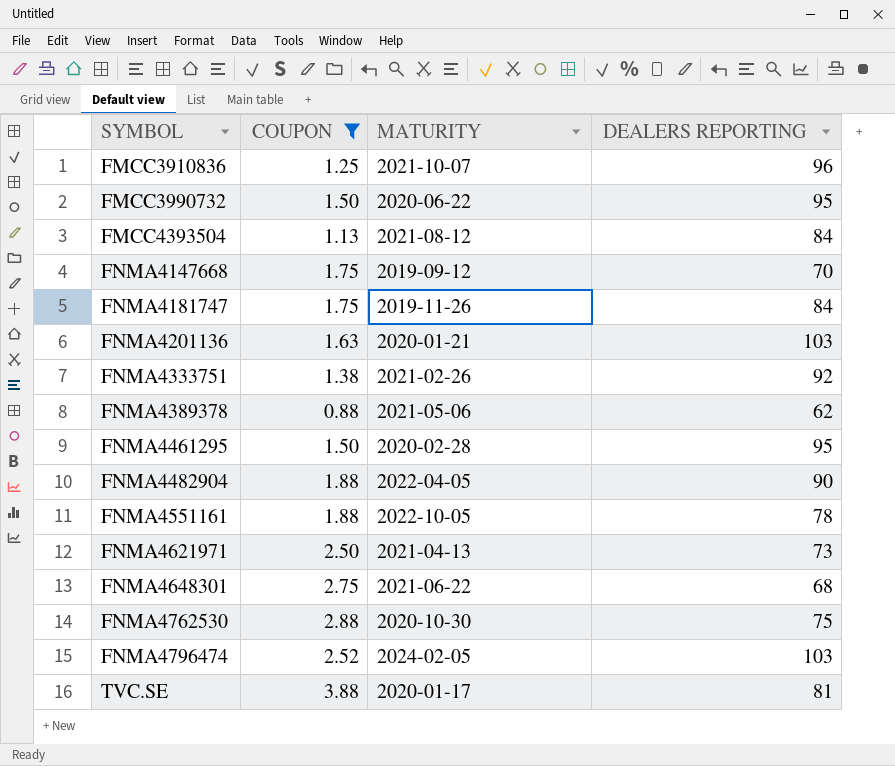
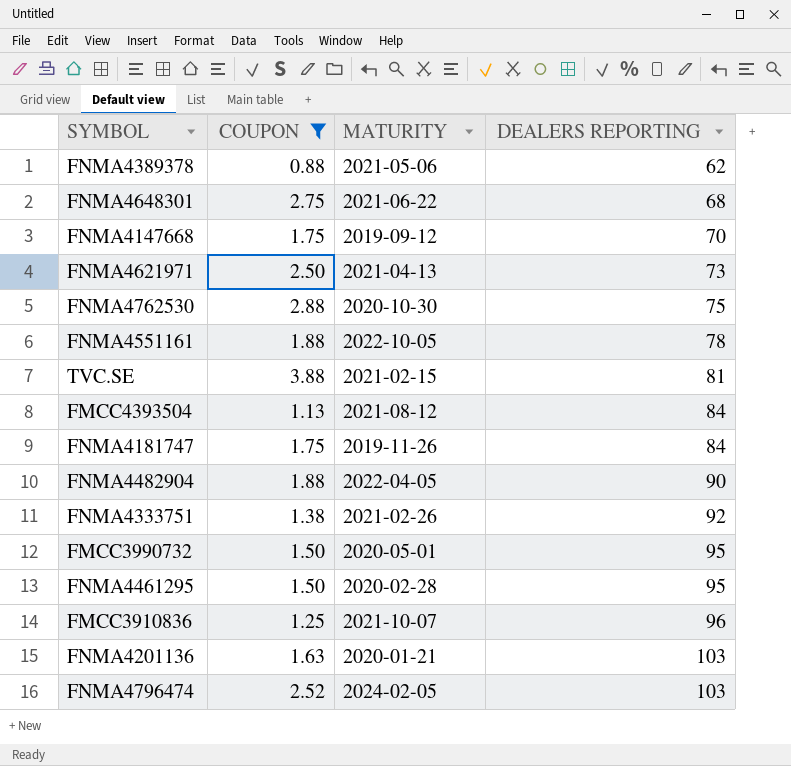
row order: SYMBOL ascending -> DEALERS REPORTING ascending
TVC.SE | MATURITY: 2020-01-17 -> 2021-02-15
FMCC3990732 | MATURITY: 2020-06-22 -> 2020-05-01

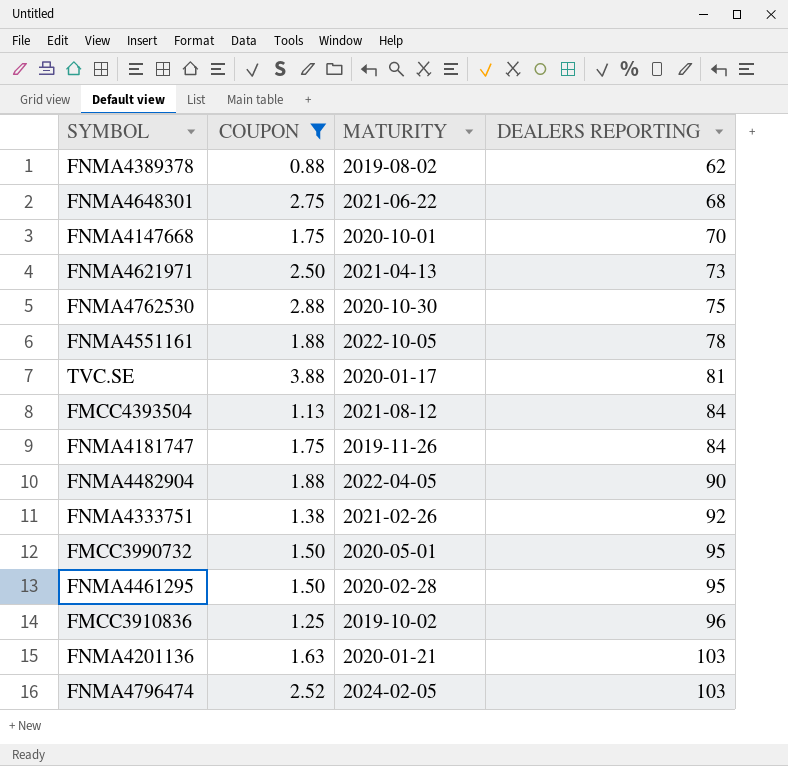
FNMA4389378 | MATURITY: 2021-05-06 -> 2019-08-02
FNMA4147668 | MATURITY: 2019-09-12 -> 2020-10-01
TVC.SE | MATURITY: 2021-02-15 -> 2020-01-17
FMCC3910836 | MATURITY: 2021-10-07 -> 2019-10-02

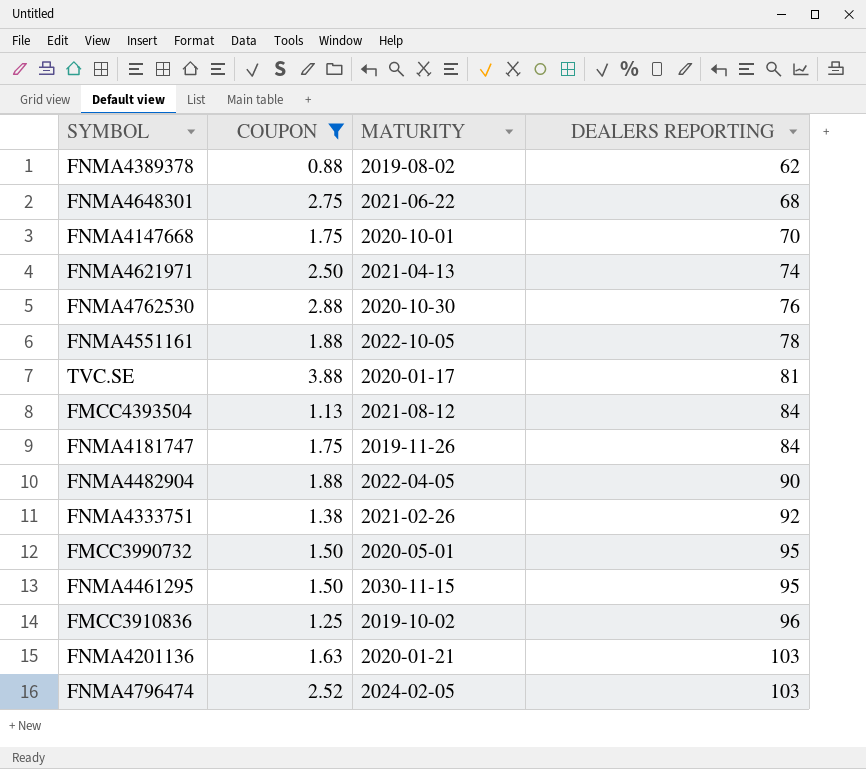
FNMA4621971 | DEALERS REPORTING: 73 -> 74
FNMA4762530 | DEALERS REPORTING: 75 -> 76
FNMA4461295 | MATURITY: 2020-02-28 -> 2030-11-15

